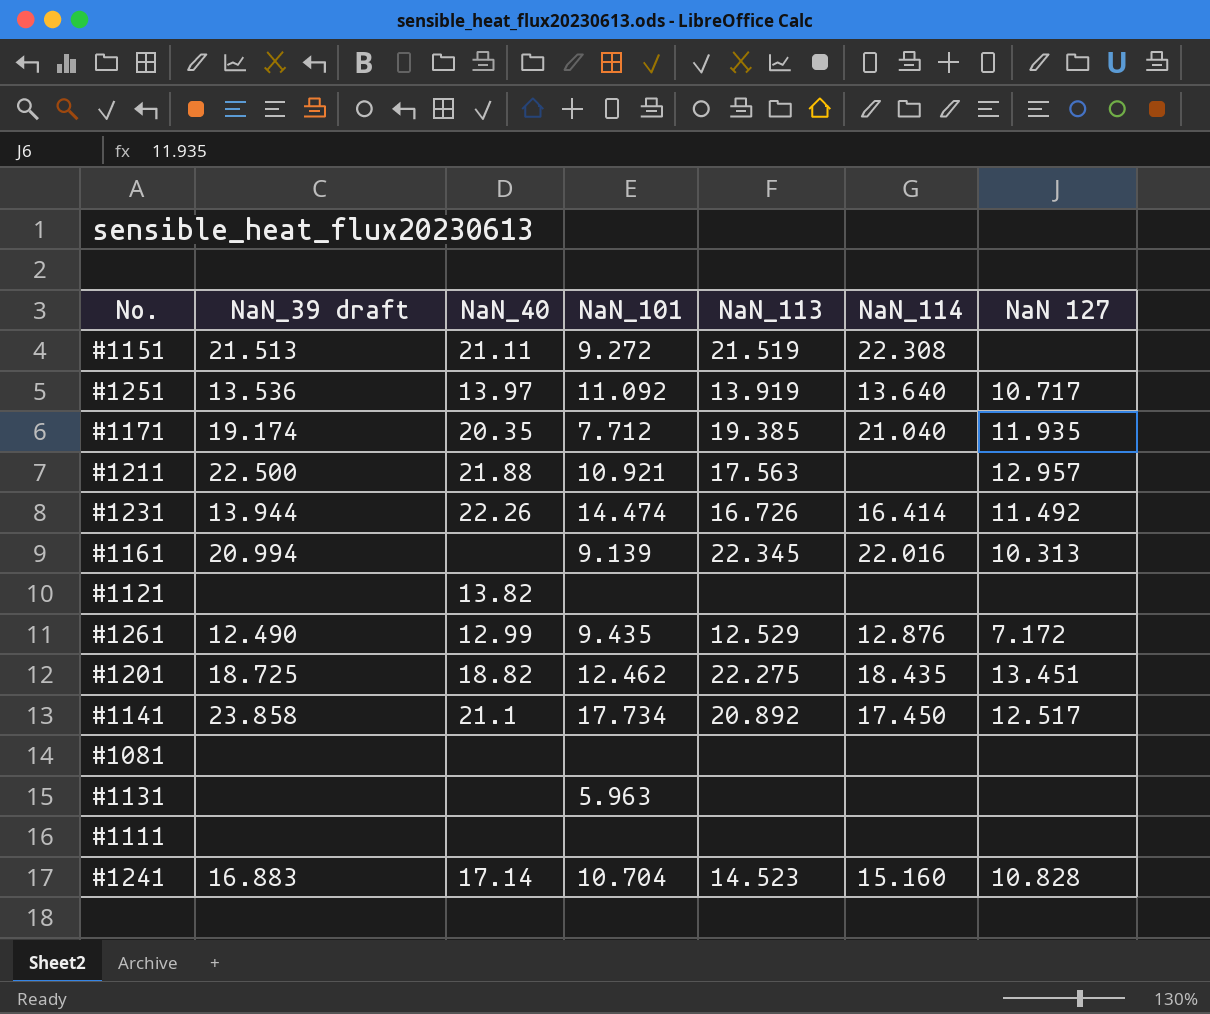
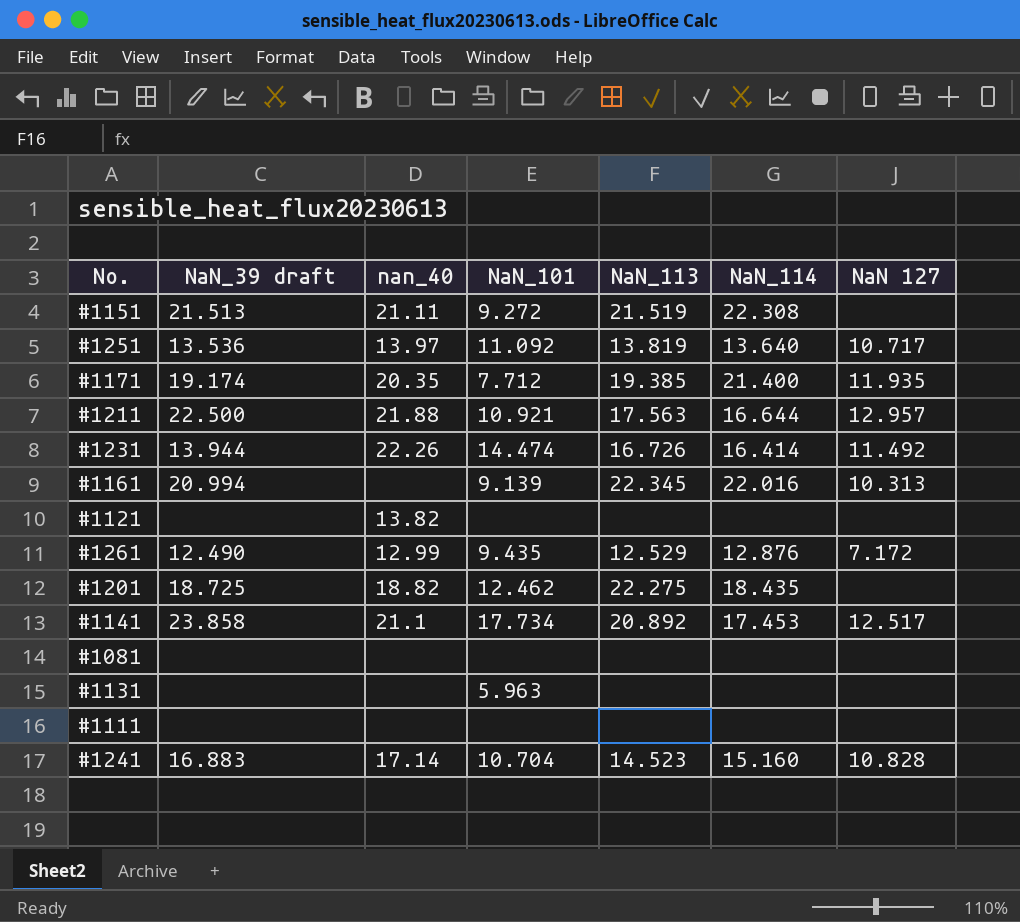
column name: NaN_40 -> nan_40
#1251 | NaN_113: 13.919 -> 13.819
#1171 | NaN_114: 21.040 -> 21.400
#1211 | NaN_114: none -> 16.644
#1201 | NaN 127: 13.451 -> none
#1141 | NaN_114: 17.450 -> 17.453

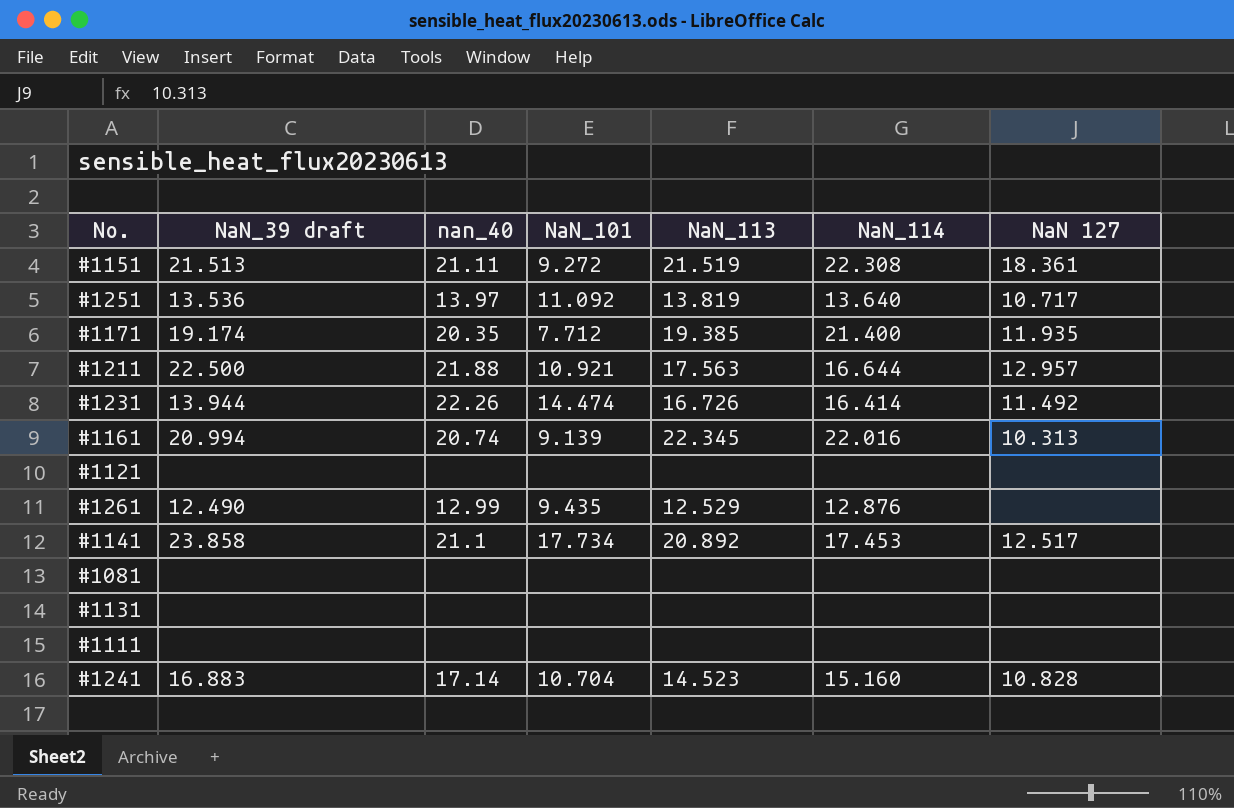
row #1201: 18.725 | 18.82 | 12.462 | 22.275 | 18.435 | none -> none
#1151 | NaN 127: none -> 18.361
#1161 | nan_40: none -> 20.74
#1121 | nan_40: 13.82 -> none
#1261 | NaN 127: 7.172 -> none
#1131 | NaN_101: 5.963 -> none

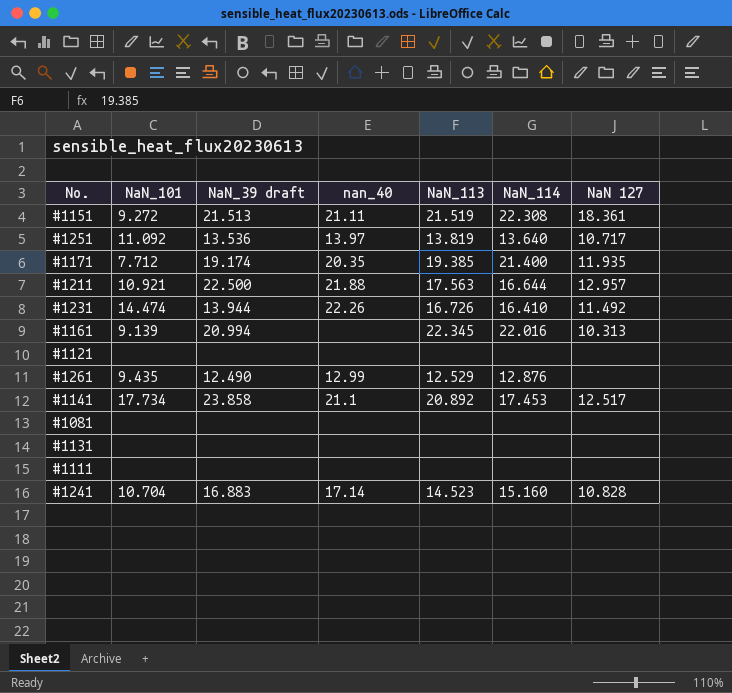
column NaN_101 | position: 4 -> 2
#1231 | NaN_114: 16.414 -> 16.410
#1161 | nan_40: 20.74 -> none

